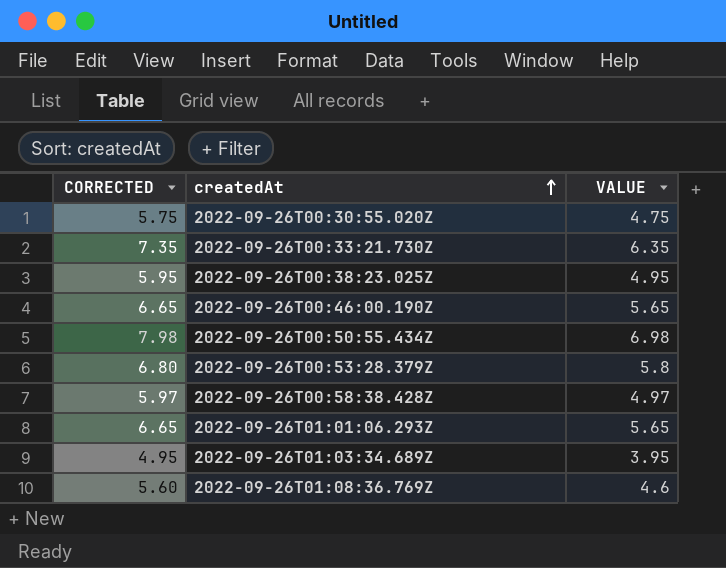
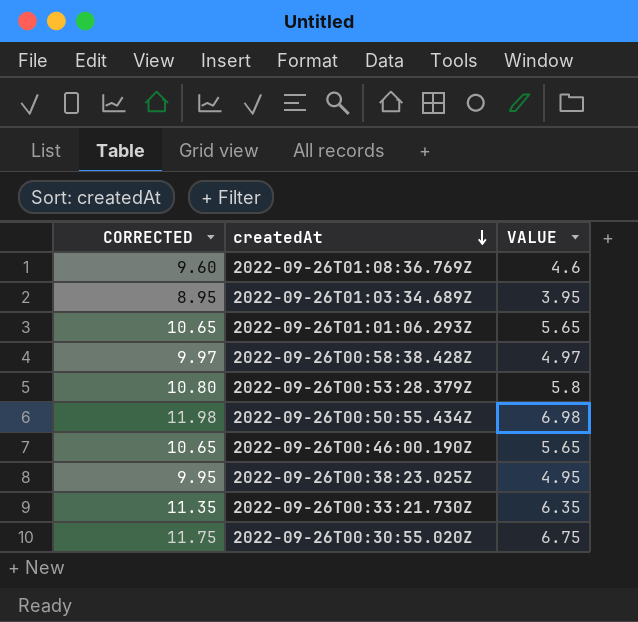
row order: createdAt ascending -> createdAt descending
column CORRECTED | formula: [VALUE] + 1 -> [VALUE] + 5
2022-09-26T00:30:55.020Z | VALUE: 4.75 -> 6.75

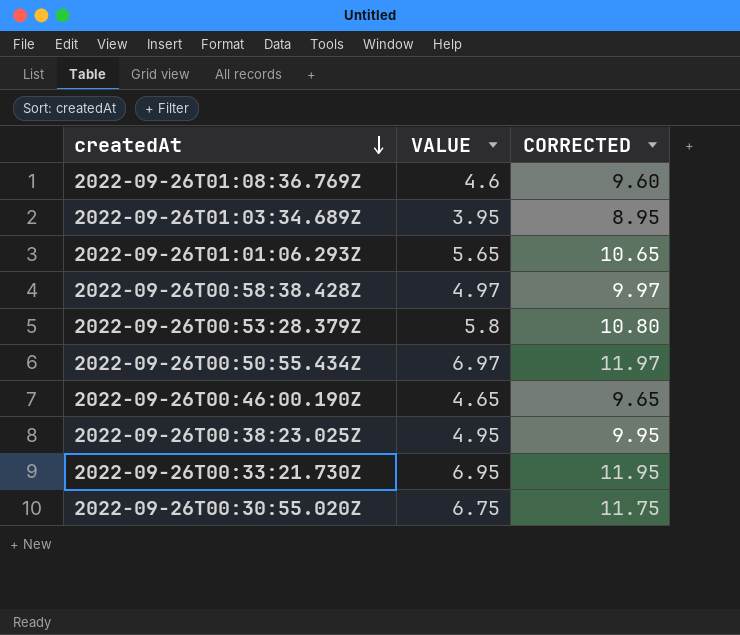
column CORRECTED | position: 1 -> 3
2022-09-26T00:50:55.434Z | VALUE: 6.98 -> 6.97
2022-09-26T00:50:55.434Z | CORRECTED: 11.98 -> 11.97
2022-09-26T00:46:00.190Z | VALUE: 5.65 -> 4.65
2022-09-26T00:46:00.190Z | CORRECTED: 10.65 -> 9.65
2022-09-26T00:33:21.730Z | VALUE: 6.35 -> 6.95
2022-09-26T00:33:21.730Z | CORRECTED: 11.35 -> 11.95

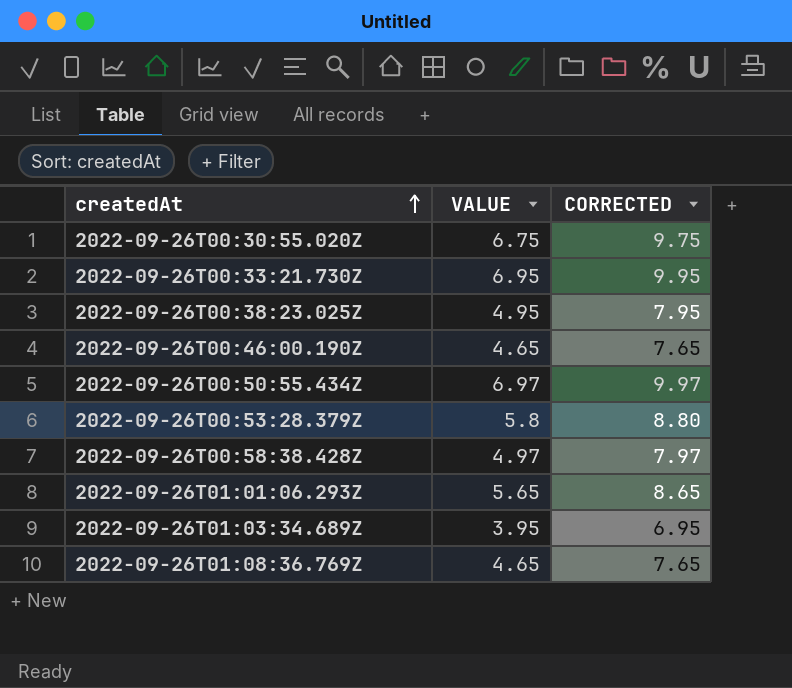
row order: createdAt descending -> createdAt ascending
column CORRECTED | formula: [VALUE] + 5 -> [VALUE] + 3
2022-09-26T01:08:36.769Z | VALUE: 4.6 -> 4.65

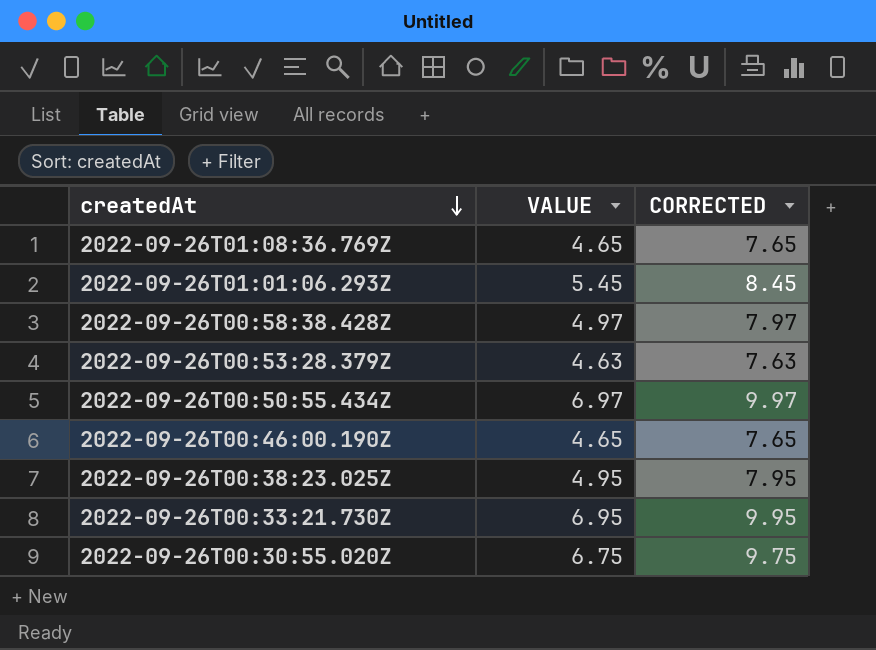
row order: createdAt ascending -> createdAt descending
row 2022-09-26T01:03:34.689Z: 3.95 | 6.95 -> none
2022-09-26T01:01:06.293Z | VALUE: 5.65 -> 5.45
2022-09-26T01:01:06.293Z | CORRECTED: 8.65 -> 8.45
2022-09-26T00:53:28.379Z | VALUE: 5.8 -> 4.63
2022-09-26T00:53:28.379Z | CORRECTED: 8.80 -> 7.63

